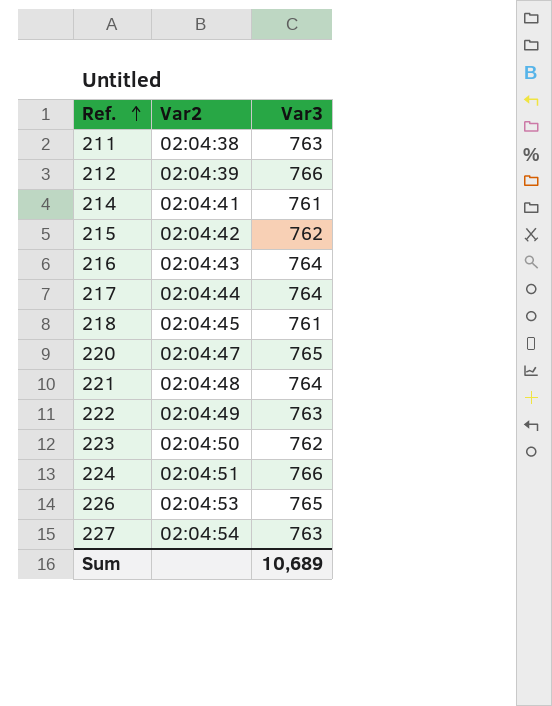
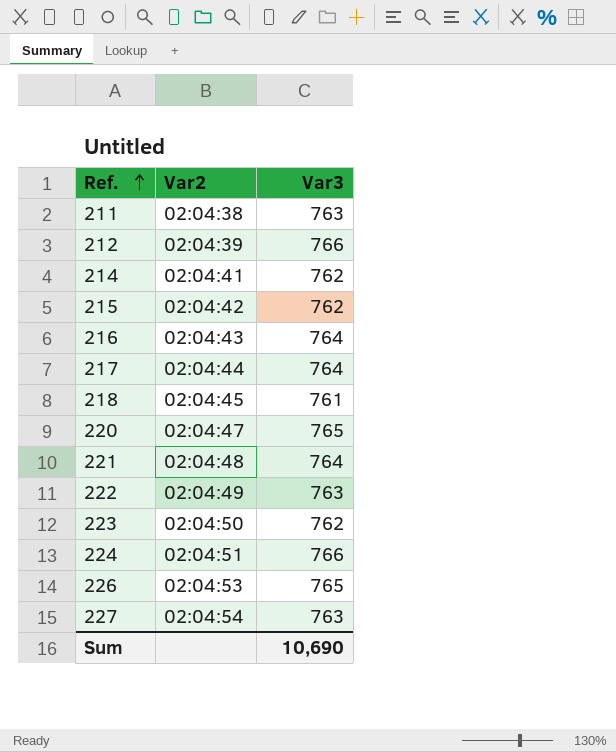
214 | Var3: 761 -> 762
Sum | Var3: 10,689 -> 10,690

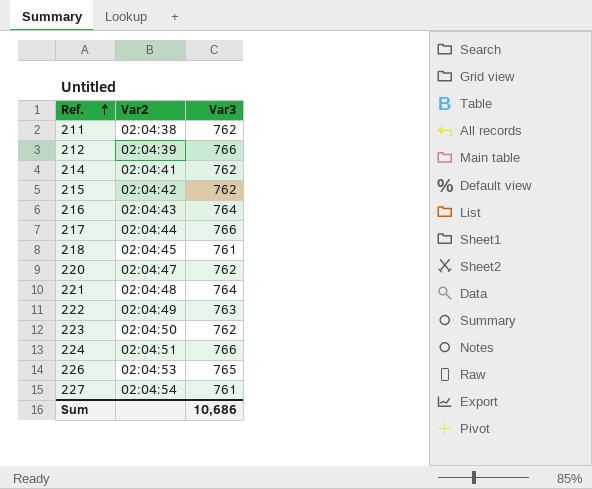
211 | Var3: 763 -> 762
217 | Var3: 764 -> 766
220 | Var3: 765 -> 762
227 | Var3: 763 -> 761
Sum | Var3: 10,690 -> 10,686

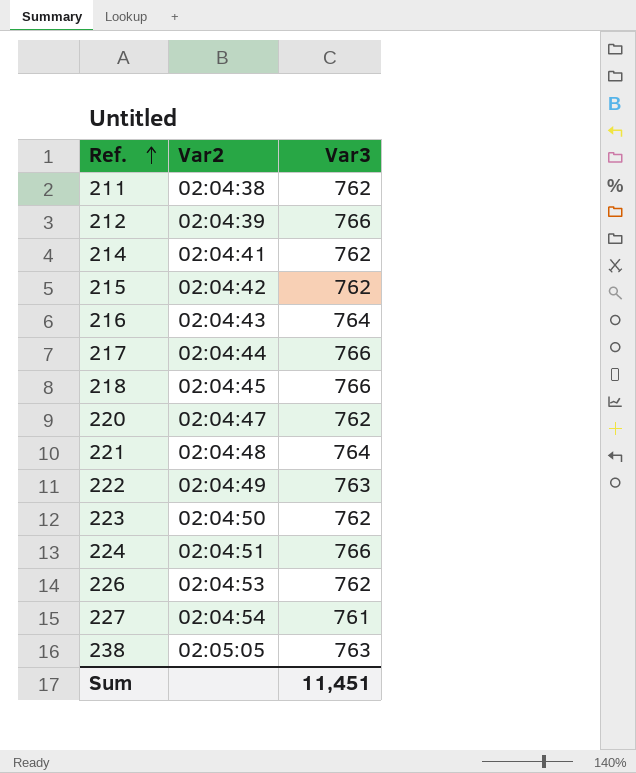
218 | Var3: 761 -> 766
226 | Var3: 765 -> 762
row 238: none -> 02:05:05 | 763
Sum | Var3: 10,686 -> 11,451

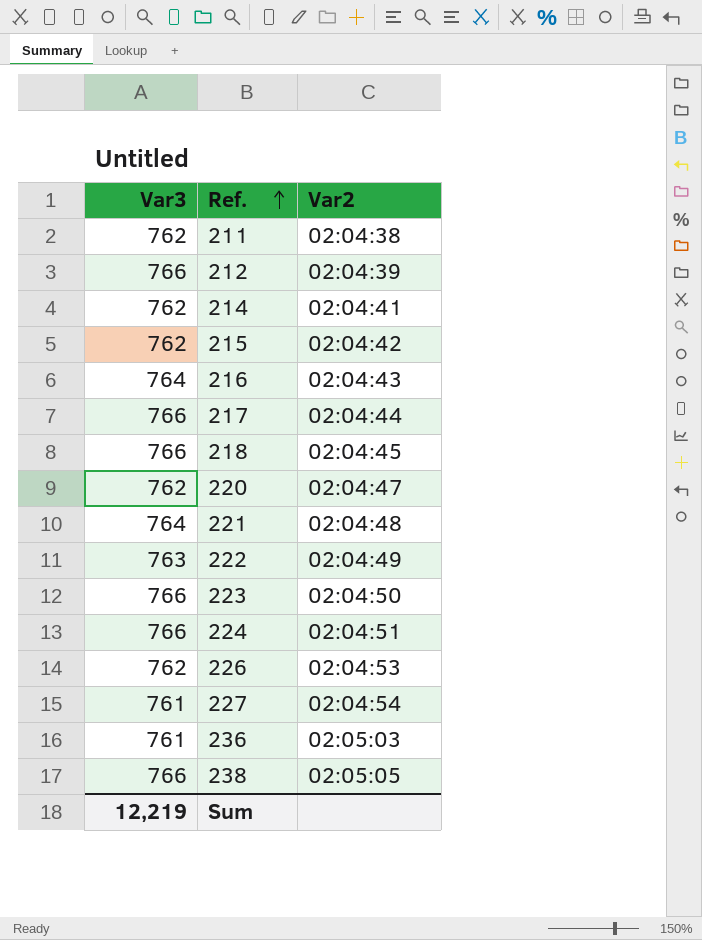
column Var3 | position: 3 -> 1
223 | Var3: 762 -> 766
row 236: none -> 761 | 02:05:03
238 | Var3: 763 -> 766
Sum | Var3: 11,451 -> 12,219

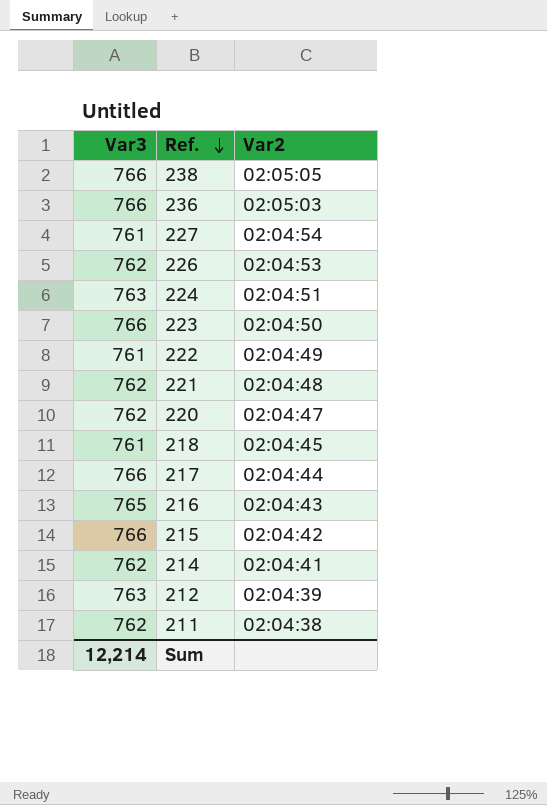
row order: Ref. ascending -> Ref. descending
236 | Var3: 761 -> 766
224 | Var3: 766 -> 763
222 | Var3: 763 -> 761
221 | Var3: 764 -> 762
218 | Var3: 766 -> 761
216 | Var3: 764 -> 765
215 | Var3: 762 -> 766
212 | Var3: 766 -> 763
Sum | Var3: 12,219 -> 12,214

